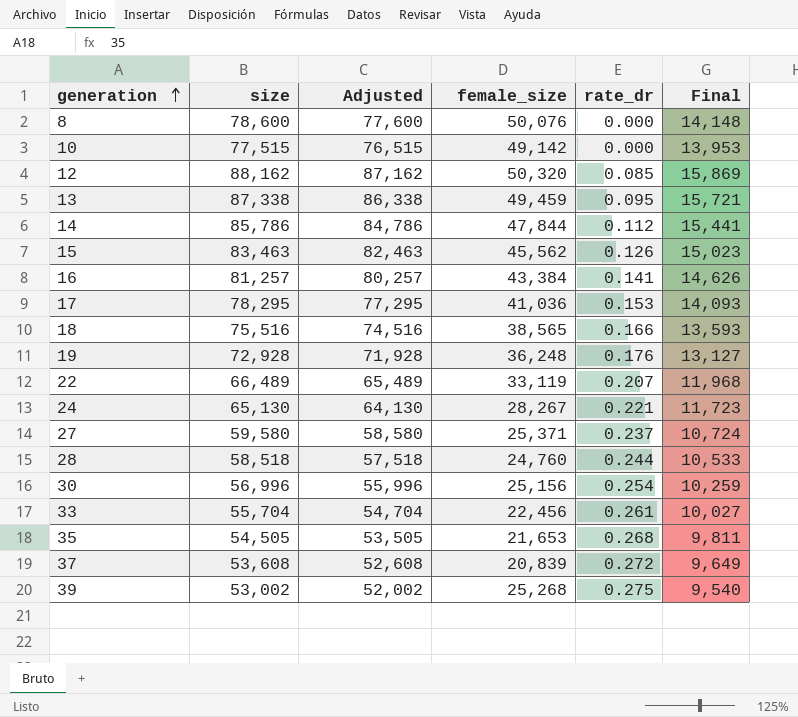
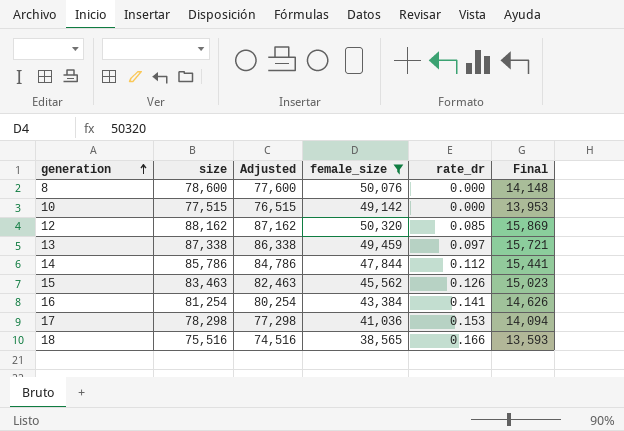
filter: none -> female_size >= 38,565
13 | rate_dr: 0.095 -> 0.097
16 | size: 81,257 -> 81,254
16 | Adjusted: 80,257 -> 80,254
17 | size: 78,295 -> 78,298
17 | Adjusted: 77,295 -> 77,298
17 | Final: 14,093 -> 14,094

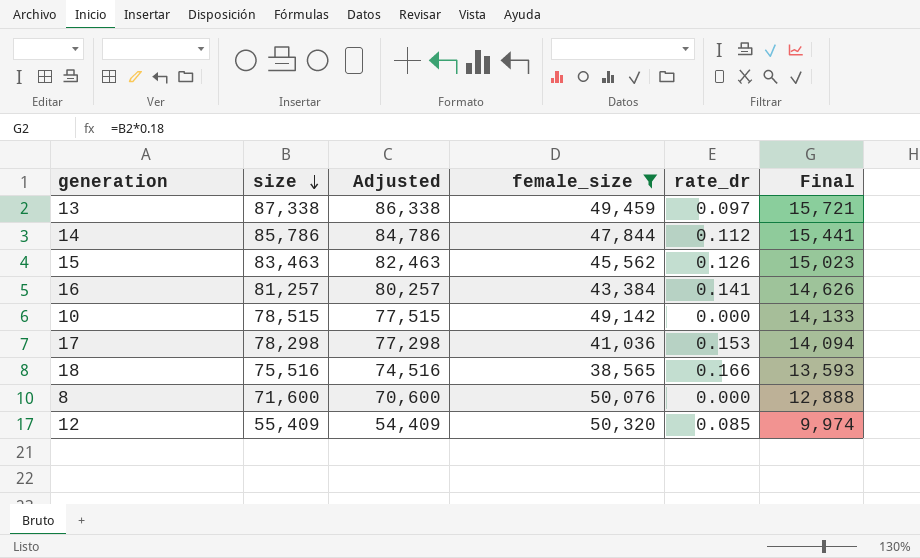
row order: generation ascending -> size descending
16 | size: 81,254 -> 81,257
16 | Adjusted: 80,254 -> 80,257
10 | size: 77,515 -> 78,515
10 | Adjusted: 76,515 -> 77,515
10 | Final: 13,953 -> 14,133
8 | size: 78,600 -> 71,600
8 | Adjusted: 77,600 -> 70,600
8 | Final: 14,148 -> 12,888
12 | size: 88,162 -> 55,409
12 | Adjusted: 87,162 -> 54,409
12 | Final: 15,869 -> 9,974

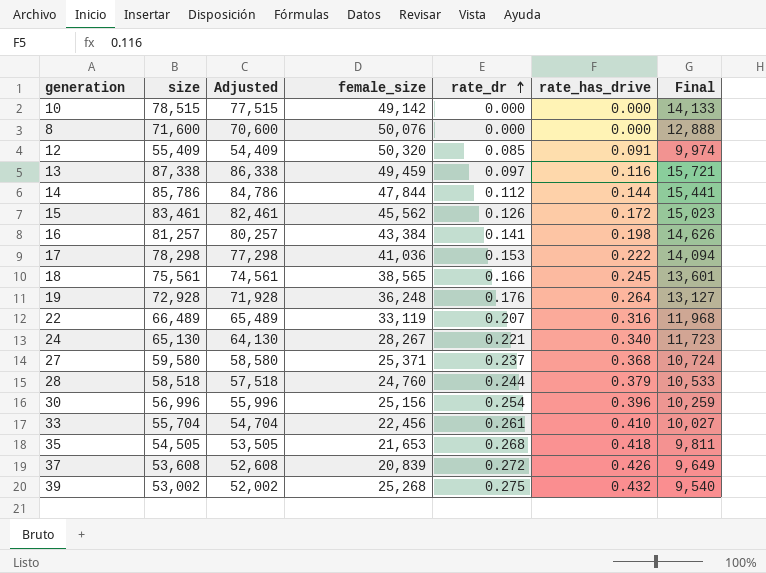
filter: female_size >= 38,565 -> none
row order: size descending -> rate_dr ascending
column rate_has_drive | position: none -> 6
15 | size: 83,463 -> 83,461
15 | Adjusted: 82,463 -> 82,461
18 | size: 75,516 -> 75,561
18 | Adjusted: 74,516 -> 74,561
18 | Final: 13,593 -> 13,601

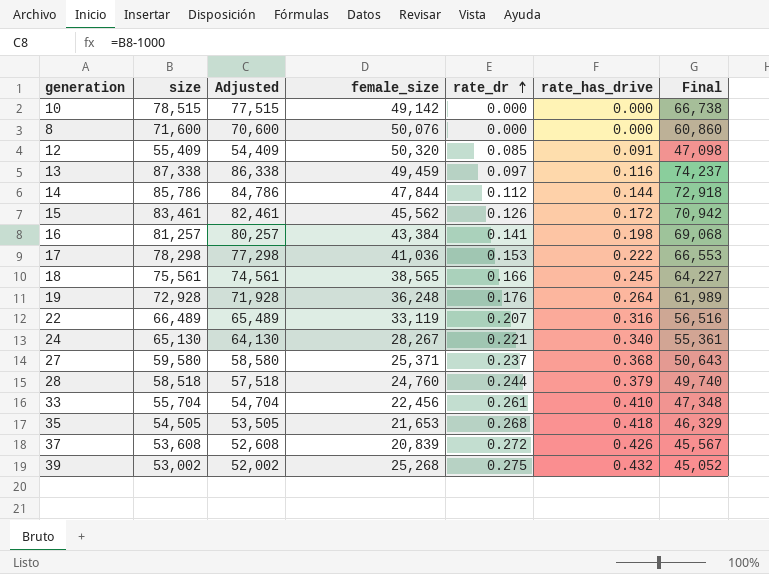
column Final | formula: [size] * 0.18 -> [size] * 0.85
row 30: 56,996 | 55,996 | 25,156 | 0.254 | 0.396 | 10,259 -> none

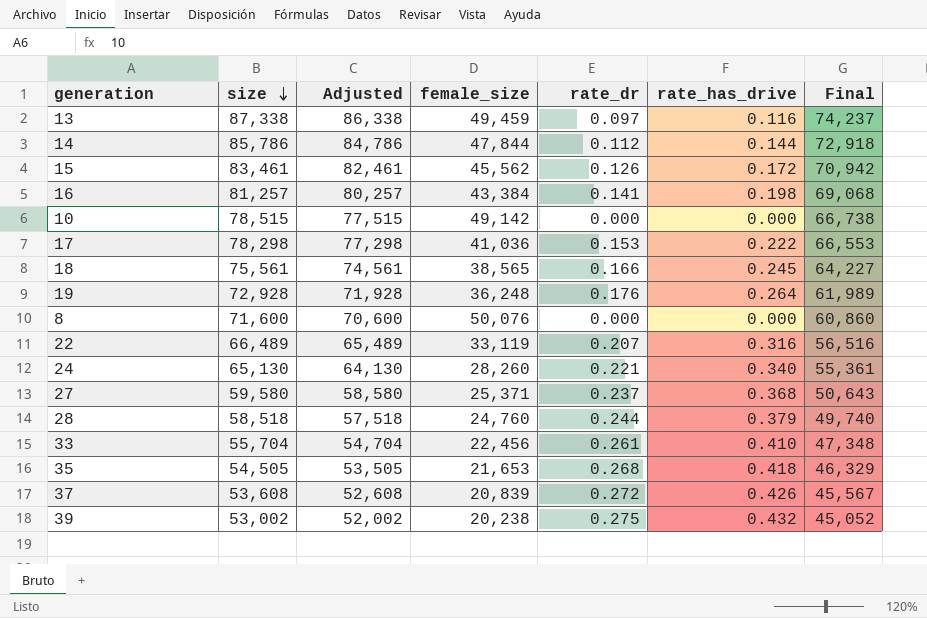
row order: rate_dr ascending -> size descending
row 12: 55,409 | 54,409 | 50,320 | 0.085 | 0.091 | 47,098 -> none
24 | female_size: 28,267 -> 28,260
39 | female_size: 25,268 -> 20,238

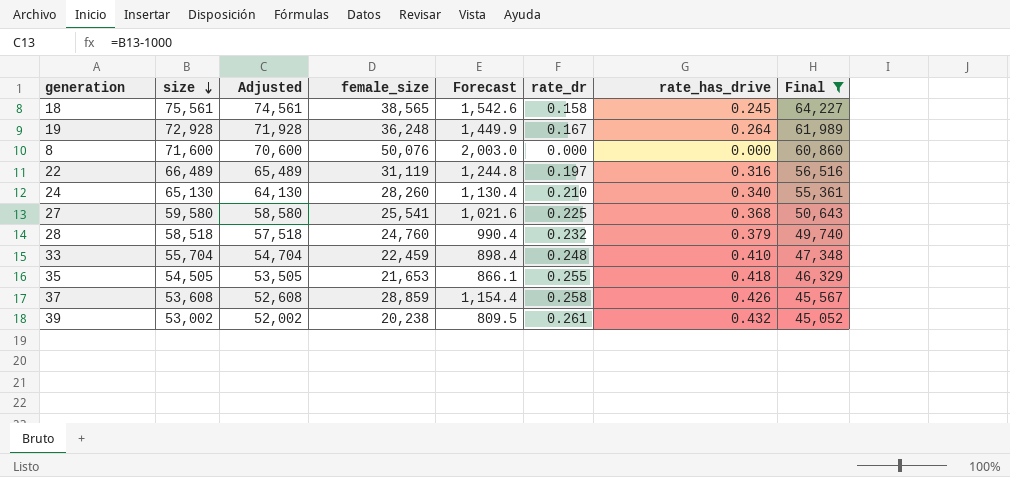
filter: none -> Final <= 64,227
column Forecast | formula: none -> [female_size] * 0.04
18 | rate_dr: 0.166 -> 0.158
19 | rate_dr: 0.176 -> 0.167
22 | female_size: 33,119 -> 31,119
22 | rate_dr: 0.207 -> 0.197
24 | rate_dr: 0.221 -> 0.210
27 | female_size: 25,371 -> 25,541
27 | rate_dr: 0.237 -> 0.225
28 | rate_dr: 0.244 -> 0.232
33 | female_size: 22,456 -> 22,459
33 | rate_dr: 0.261 -> 0.248
35 | rate_dr: 0.268 -> 0.255
37 | female_size: 20,839 -> 28,859
37 | rate_dr: 0.272 -> 0.258
39 | rate_dr: 0.275 -> 0.261

